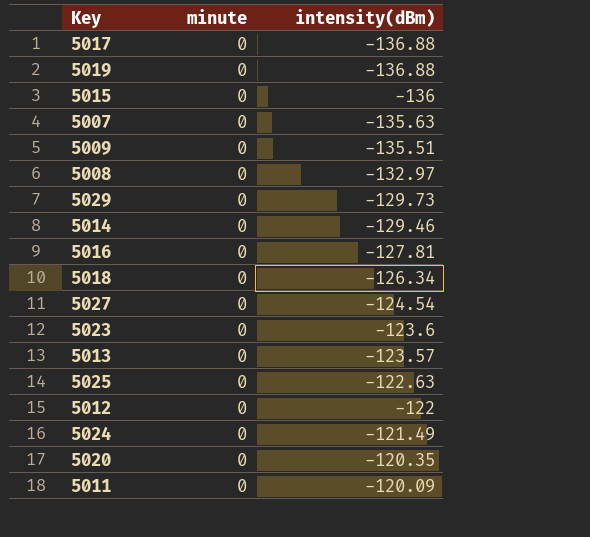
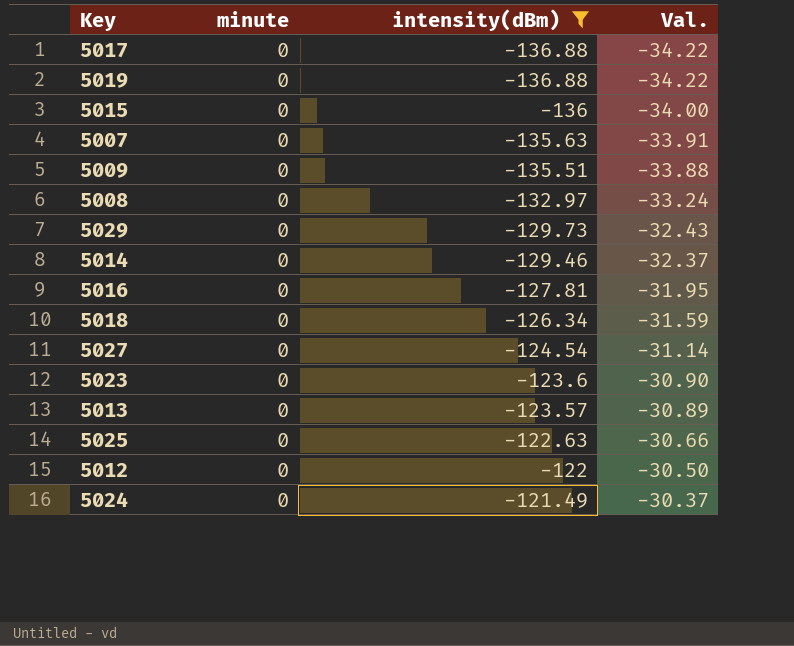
filter: none -> intensity(dBm) <= -121.49
column Val. | formula: none -> [intensity(dBm)] * 0.25

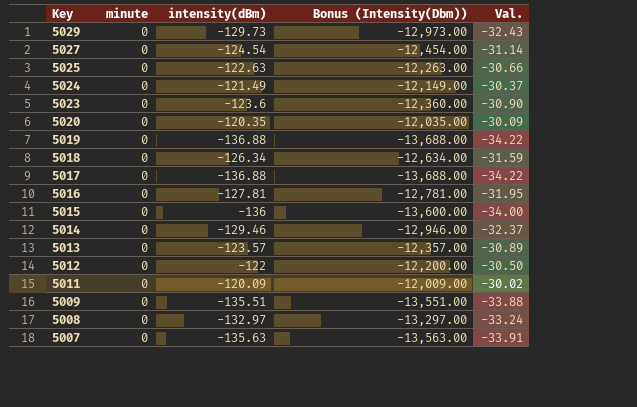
filter: intensity(dBm) <= -121.49 -> none
row order: intensity(dBm) ascending -> Key descending
column Bonus (Intensity(Dbm)) | formula: none -> [intensity(dBm)] * 100

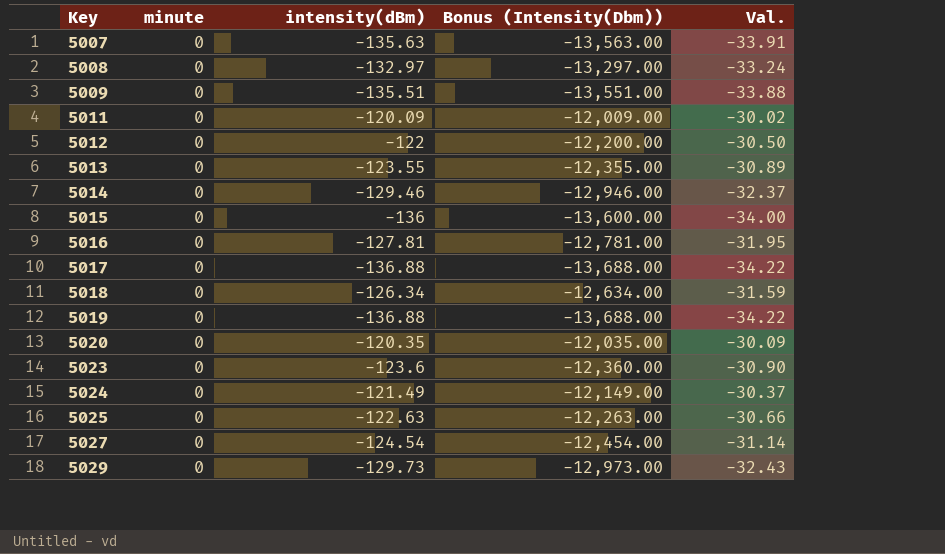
row order: Key descending -> Key ascending
5013 | intensity(dBm): -123.57 -> -123.55
5013 | Bonus (Intensity(Dbm)): -12,357.00 -> -12,355.00

